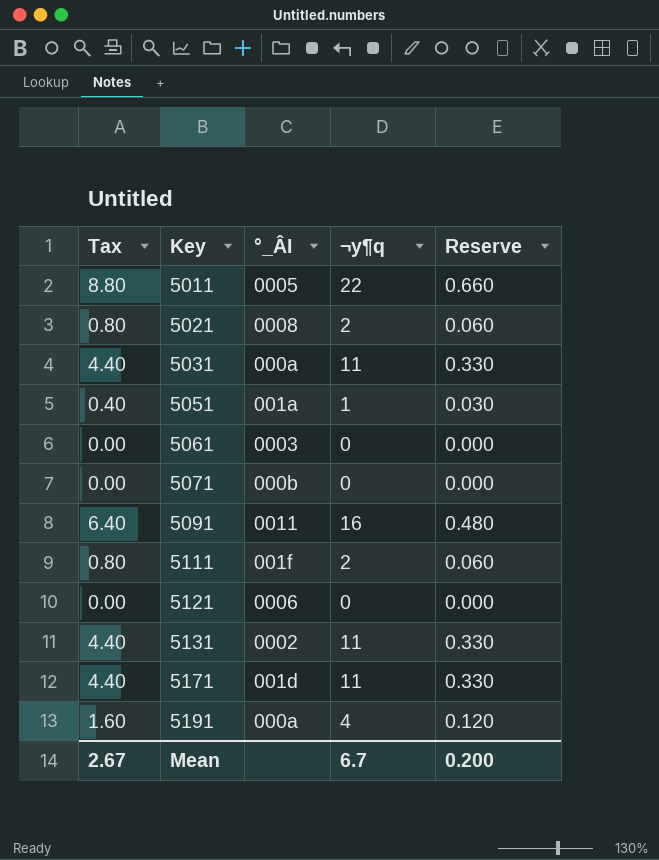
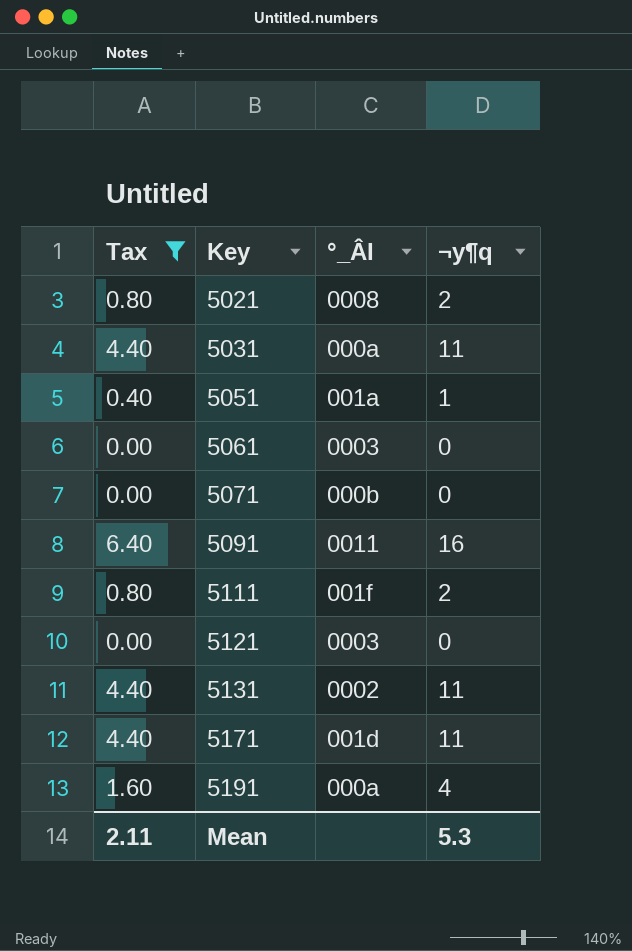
filter: none -> Tax != 8.80
column Reserve | formula: [¬y¶q] * 0.03 -> none
5121 | °_ÂI: 0006 -> 0003
Mean | Tax: 2.67 -> 2.11
Mean | ¬y¶q: 6.7 -> 5.3

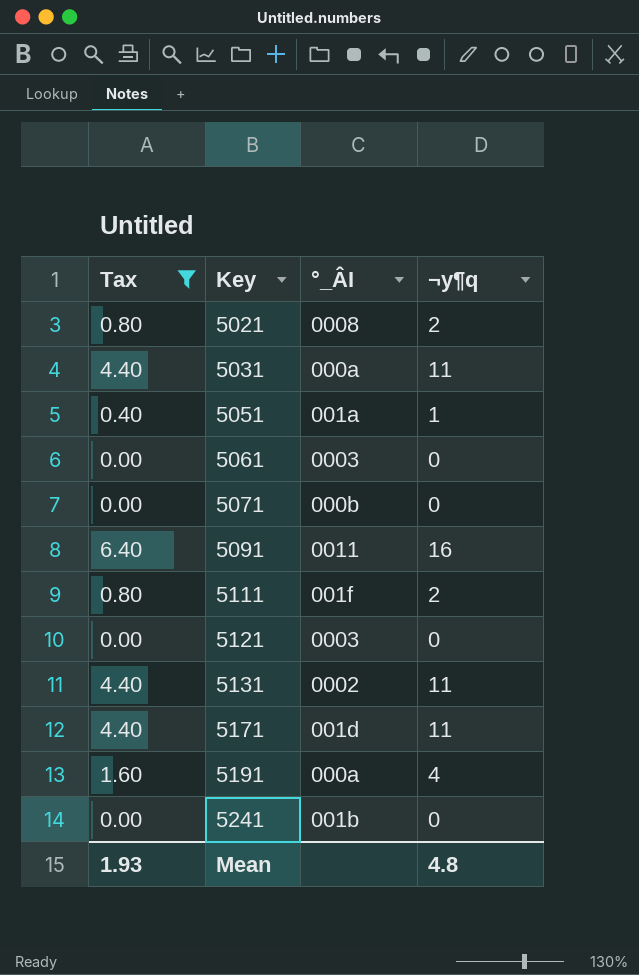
row 5241: none -> 0.00 | 001b | 0
Mean | Tax: 2.11 -> 1.93
Mean | ¬y¶q: 5.3 -> 4.8

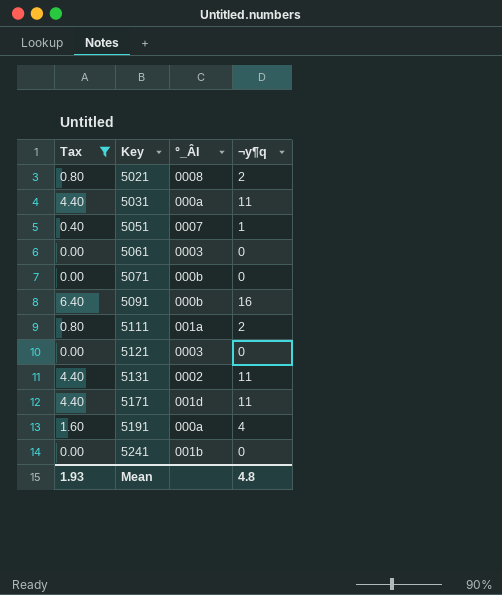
5051 | °_ÂI: 001a -> 0007
5091 | °_ÂI: 0011 -> 000b
5111 | °_ÂI: 001f -> 001a

